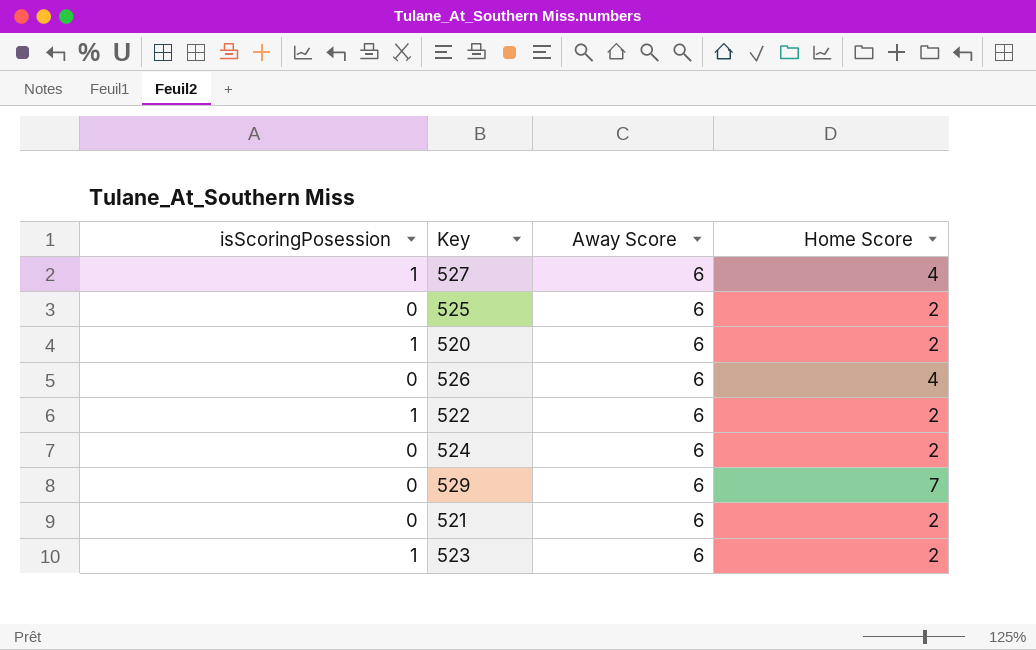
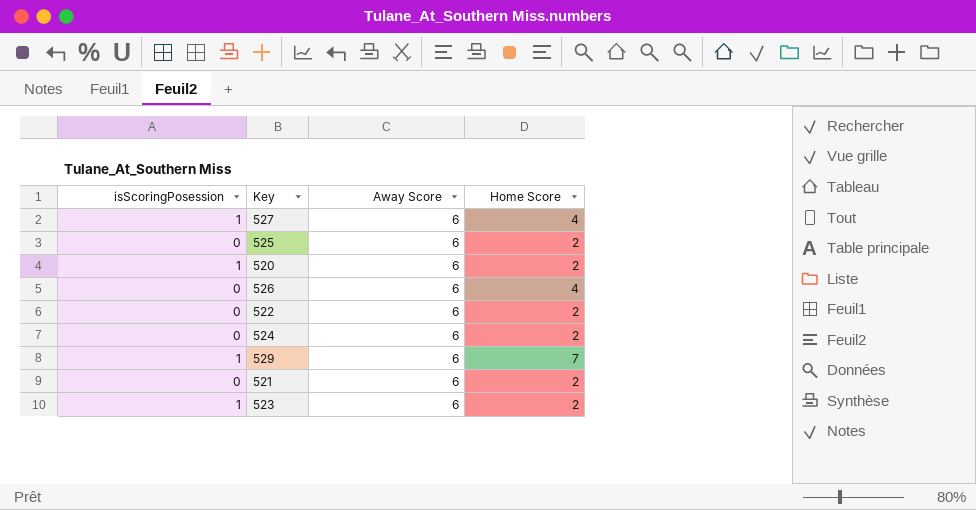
522 | isScoringPosession: 1 -> 0
529 | isScoringPosession: 0 -> 1

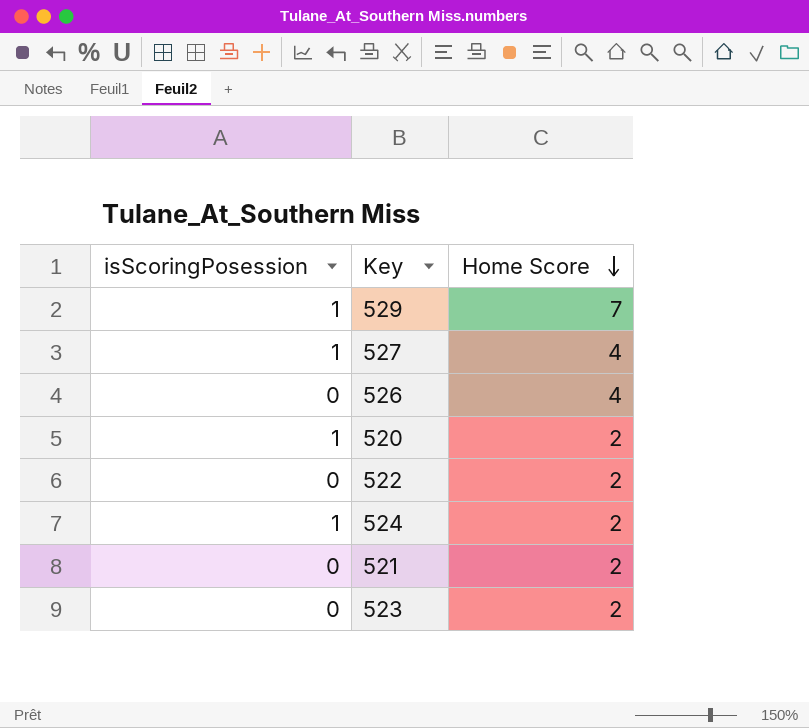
row order: none -> Home Score descending
column Away Score | position: 3 -> none
row 525: 0 | 6 | 2 -> none
524 | isScoringPosession: 0 -> 1
523 | isScoringPosession: 1 -> 0

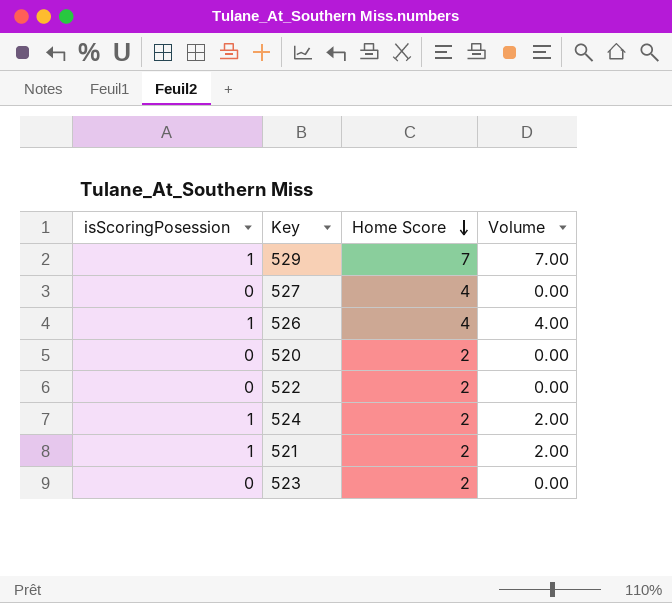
column Volume | formula: none -> [isScoringPosession] * [Home Score]
527 | isScoringPosession: 1 -> 0
526 | isScoringPosession: 0 -> 1
520 | isScoringPosession: 1 -> 0
521 | isScoringPosession: 0 -> 1

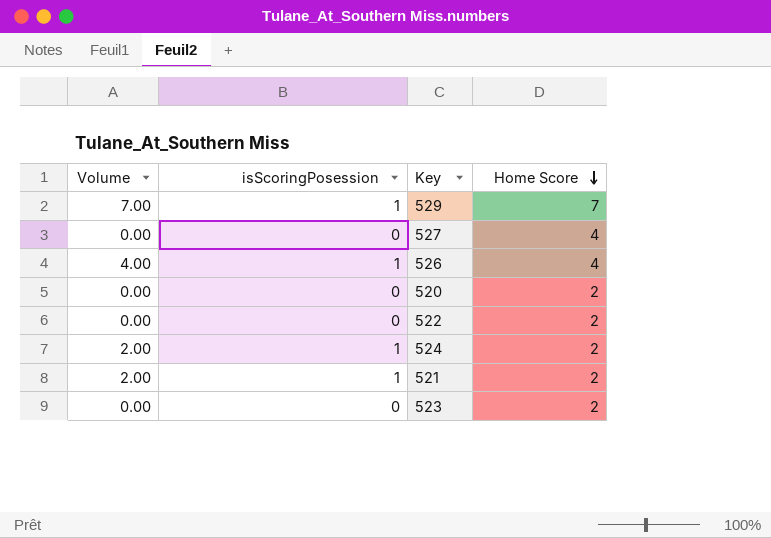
column Volume | position: 4 -> 1

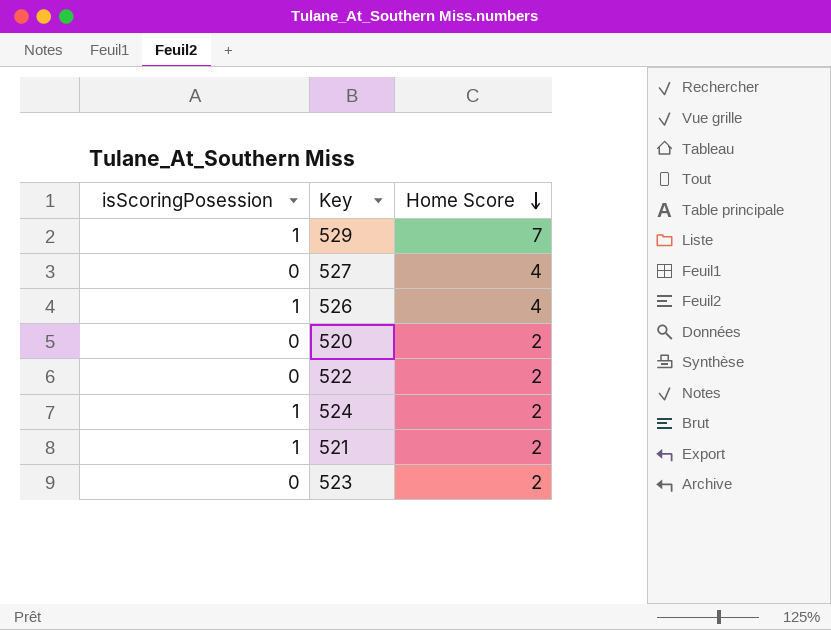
column Volume | formula: [isScoringPosession] * [Home Score] -> none

